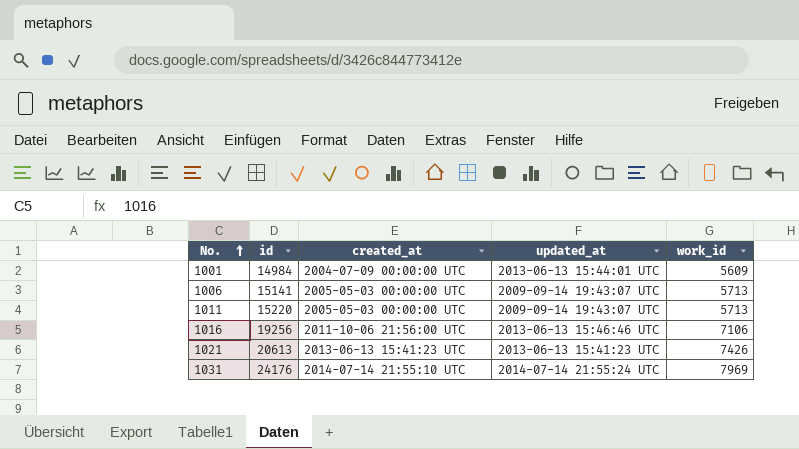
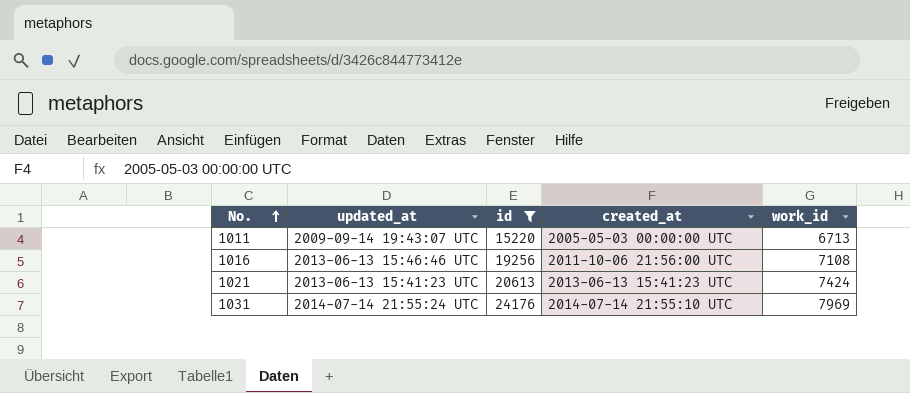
filter: none -> id >= 15220
column updated_at | position: 4 -> 2
1011 | work_id: 5713 -> 6713
1016 | work_id: 7106 -> 7108
1021 | work_id: 7426 -> 7424

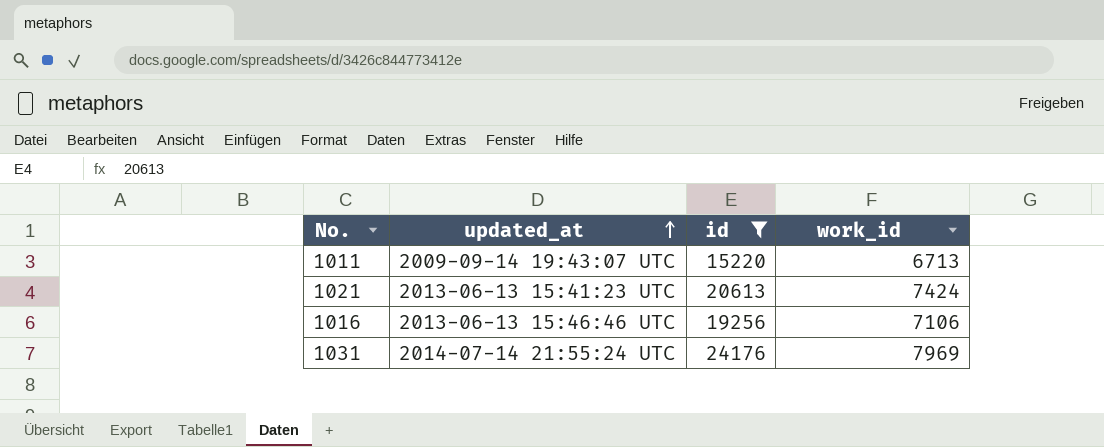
row order: No. ascending -> updated_at ascending
column created_at | position: 4 -> none
1016 | work_id: 7108 -> 7106

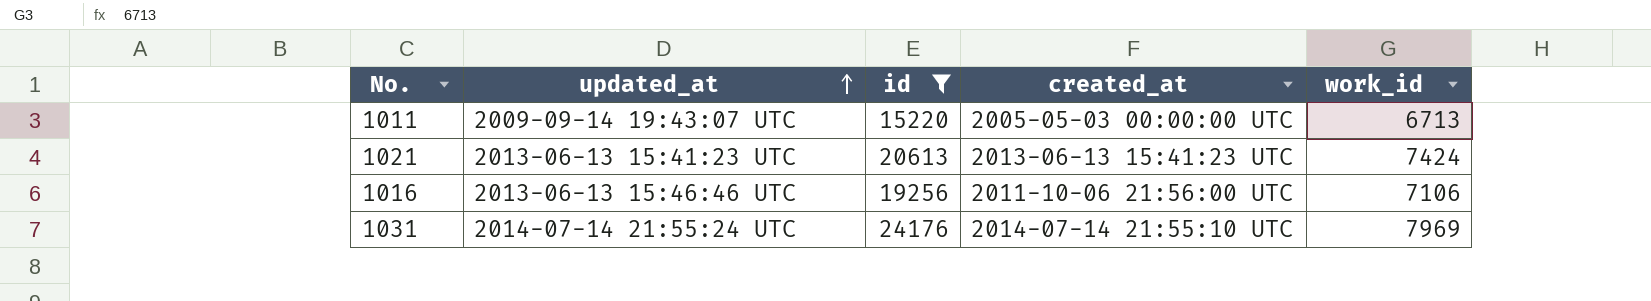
column created_at | position: none -> 4

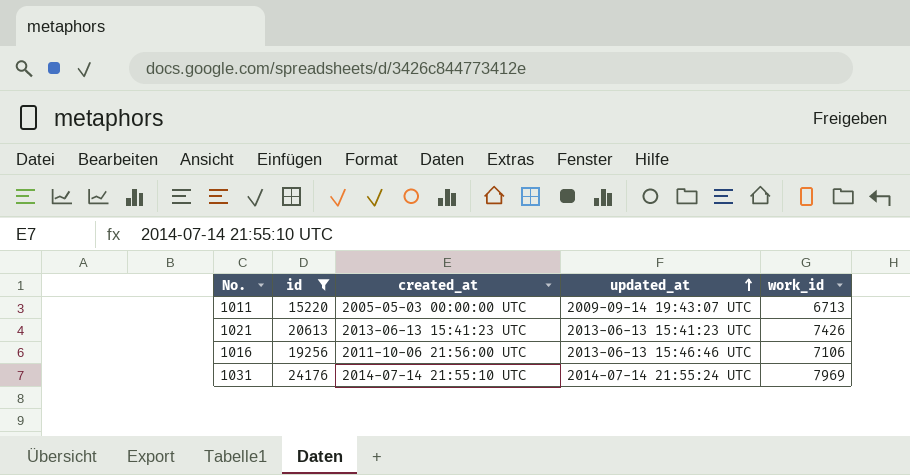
column updated_at | position: 2 -> 4
1021 | work_id: 7424 -> 7426

